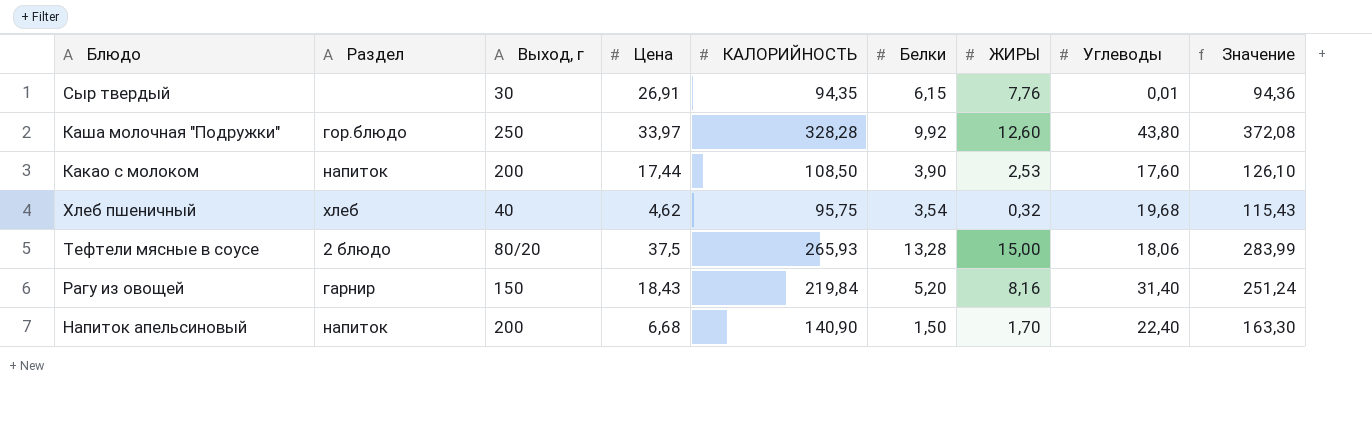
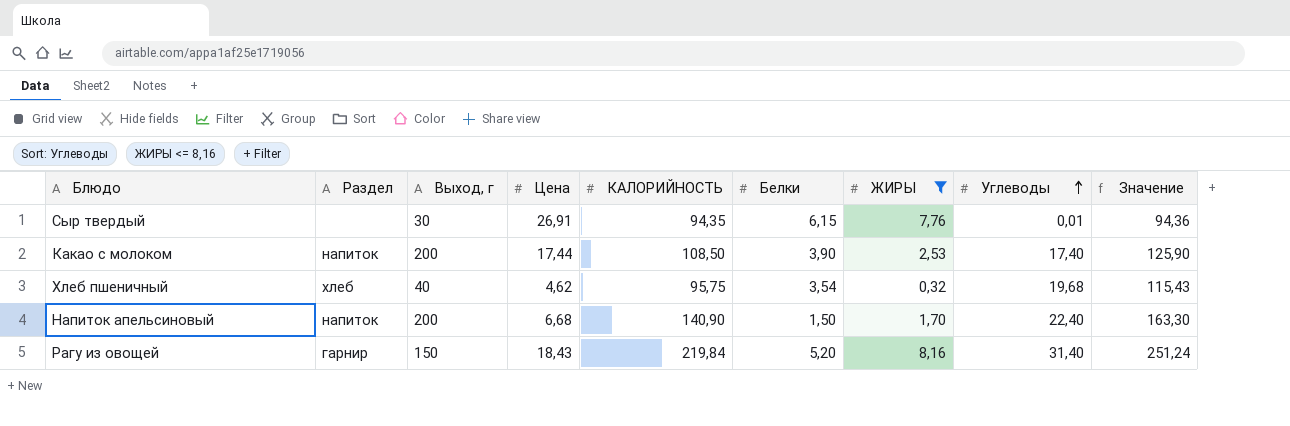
filter: none -> ЖИРЫ <= 8,16
row order: none -> Углеводы ascending
Какао с молоком | Углеводы: 17,60 -> 17,40
Какао с молоком | Значение: 126,10 -> 125,90

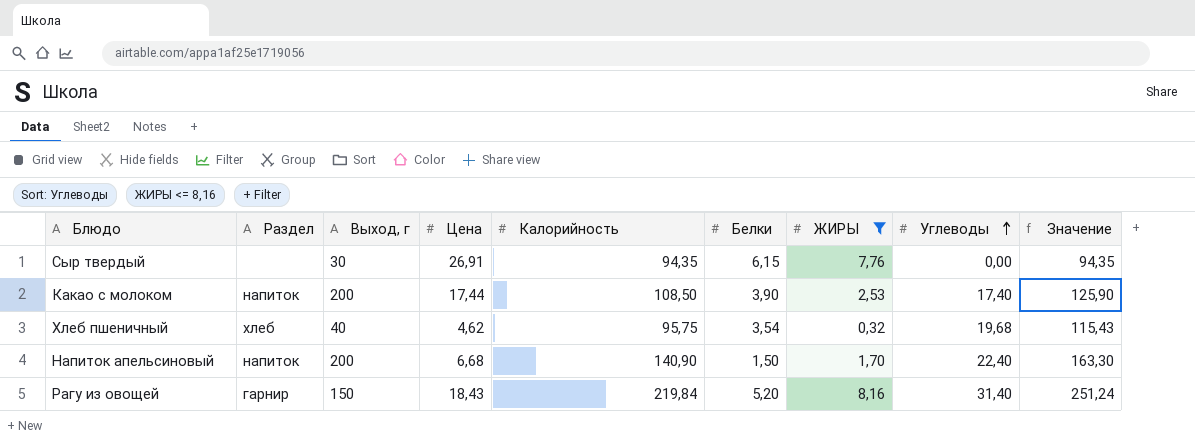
column name: КАЛОРИЙНОСТЬ -> Калорийность
Сыр твердый | Углеводы: 0,01 -> 0,00
Сыр твердый | Значение: 94,36 -> 94,35

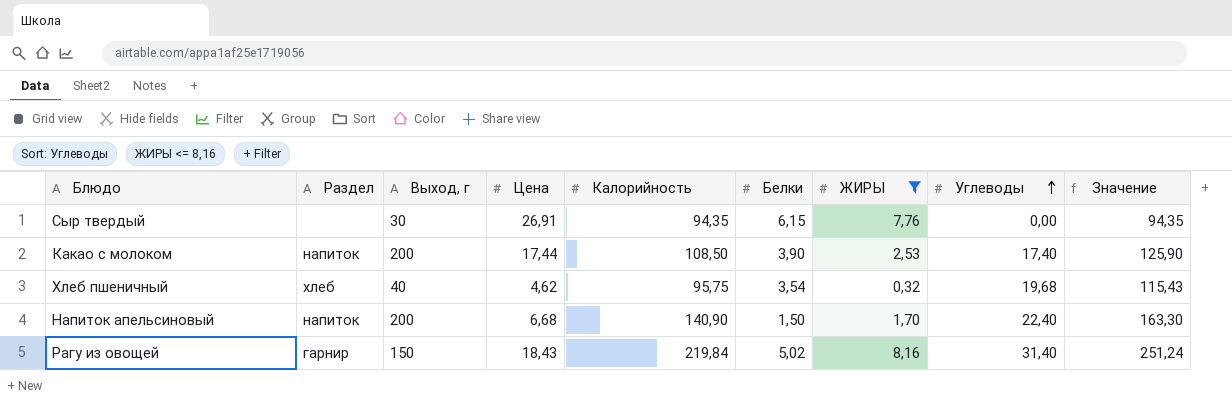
Рагу из овощей | Белки: 5,20 -> 5,02

